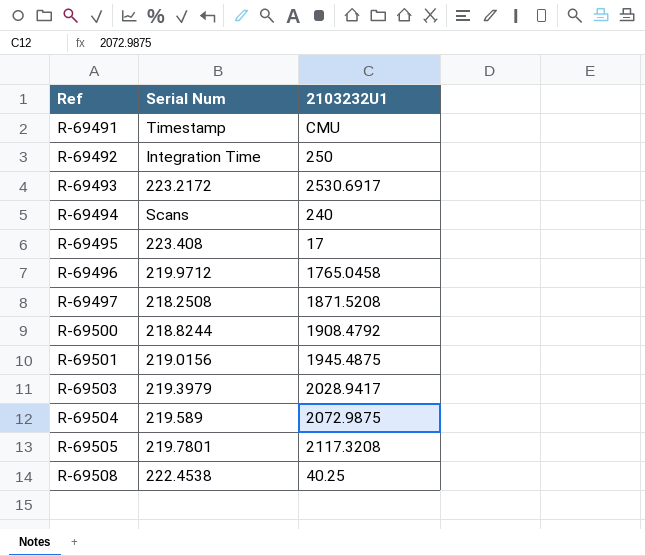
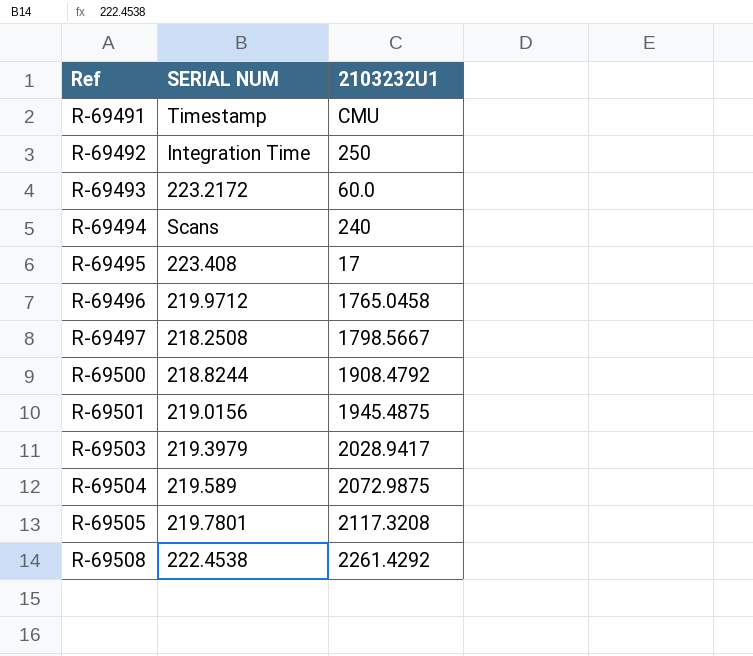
column name: Serial Num -> SERIAL NUM
R-69493 | 2103232U1: 2530.6917 -> 60.0
R-69497 | 2103232U1: 1871.5208 -> 1798.5667
R-69508 | 2103232U1: 40.25 -> 2261.4292

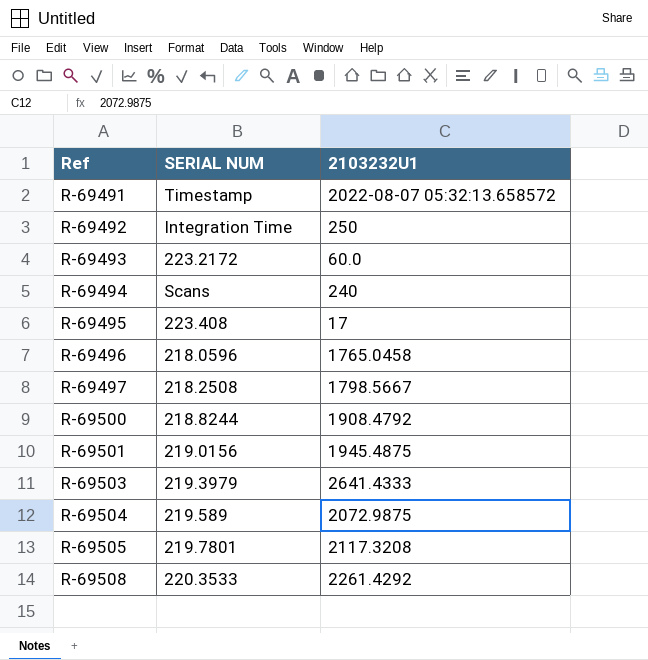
R-69491 | 2103232U1: CMU -> 2022-08-07 05:32:13.658572
R-69496 | SERIAL NUM: 219.9712 -> 218.0596
R-69503 | 2103232U1: 2028.9417 -> 2641.4333
R-69508 | SERIAL NUM: 222.4538 -> 220.3533

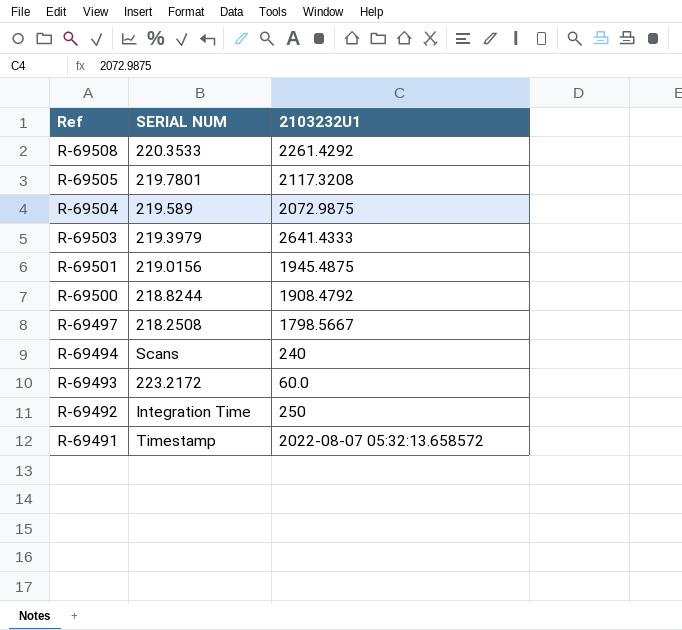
row order: Ref ascending -> Ref descending
row R-69495: 223.408 | 17 -> none
row R-69496: 218.0596 | 1765.0458 -> none

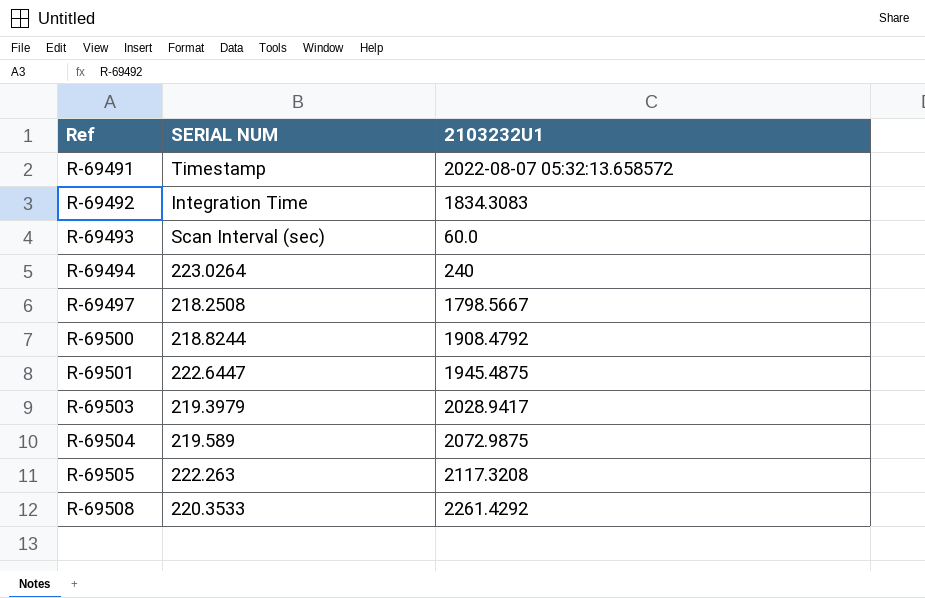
row order: Ref descending -> Ref ascending
R-69492 | 2103232U1: 250 -> 1834.3083
R-69493 | SERIAL NUM: 223.2172 -> Scan Interval (sec)
R-69494 | SERIAL NUM: Scans -> 223.0264
R-69501 | SERIAL NUM: 219.0156 -> 222.6447
R-69503 | 2103232U1: 2641.4333 -> 2028.9417
R-69505 | SERIAL NUM: 219.7801 -> 222.263

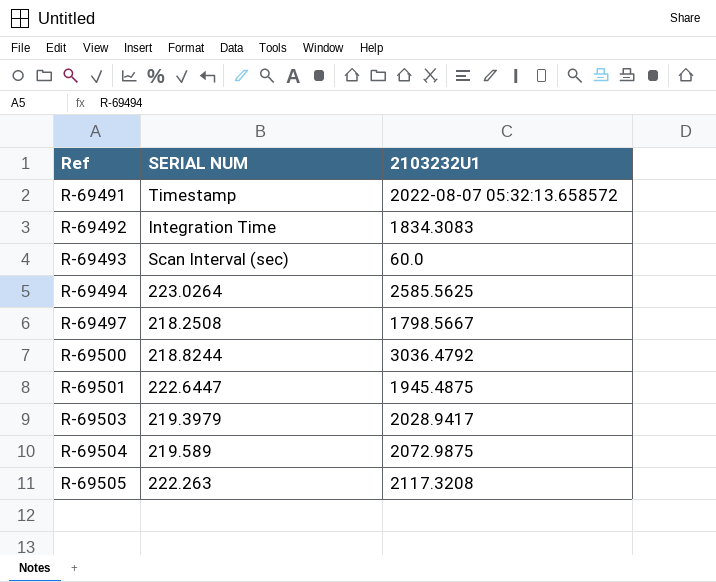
row R-69508: 220.3533 | 2261.4292 -> none
R-69494 | 2103232U1: 240 -> 2585.5625
R-69500 | 2103232U1: 1908.4792 -> 3036.4792

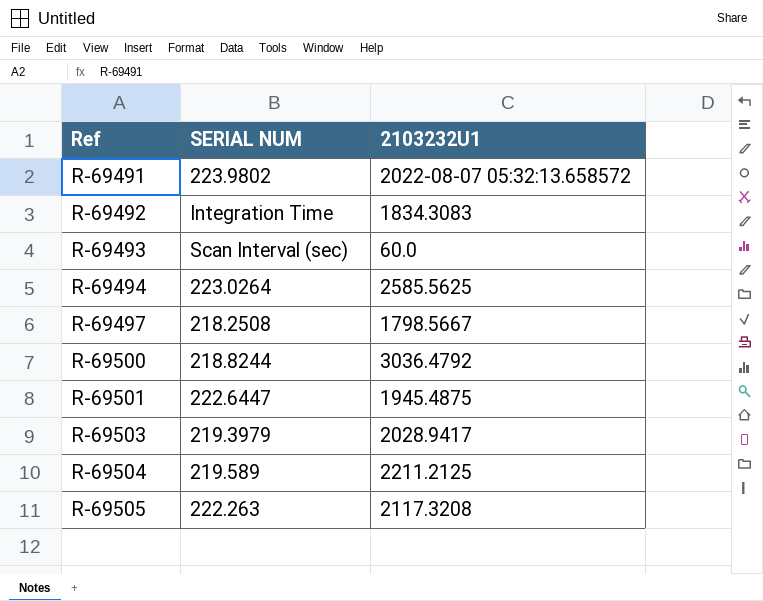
R-69491 | SERIAL NUM: Timestamp -> 223.9802
R-69504 | 2103232U1: 2072.9875 -> 2211.2125

